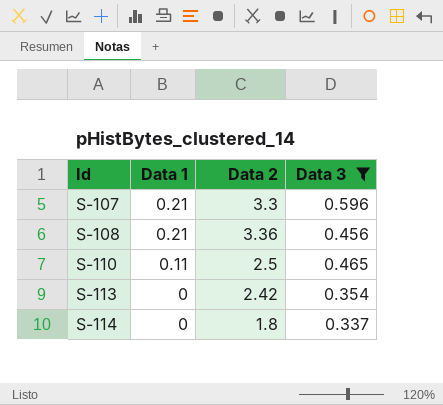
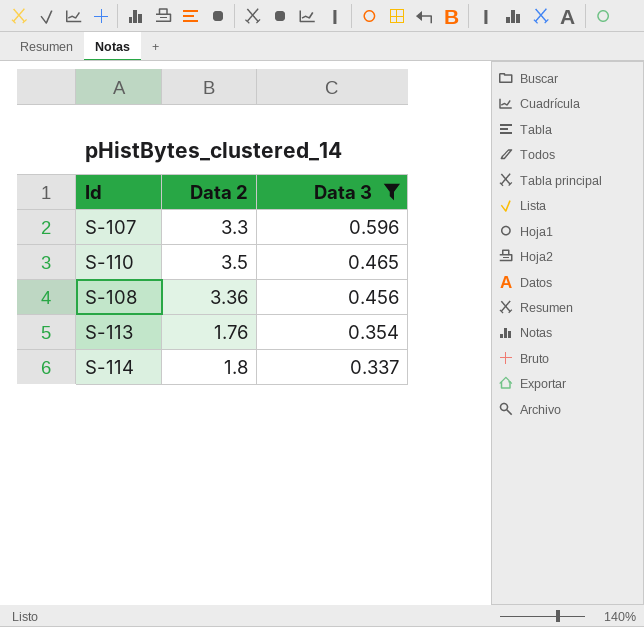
row order: Id ascending -> Data 3 descending
column Data 1 | position: 2 -> none
S-110 | Data 2: 2.5 -> 3.5
S-113 | Data 2: 2.42 -> 1.76

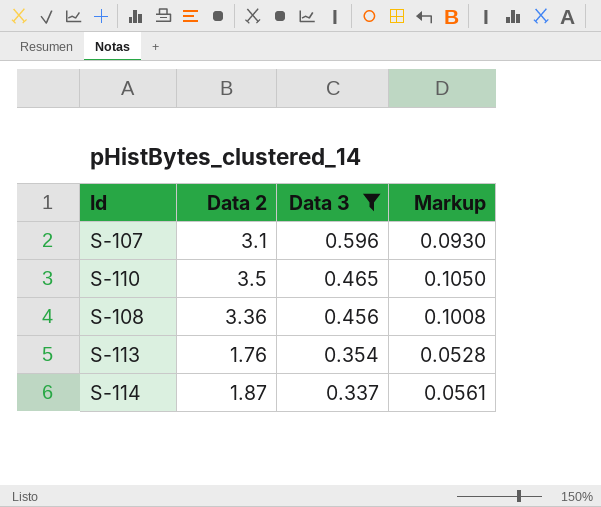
column Markup | formula: none -> [Data 2] * 0.03
S-107 | Data 2: 3.3 -> 3.1
S-114 | Data 2: 1.8 -> 1.87

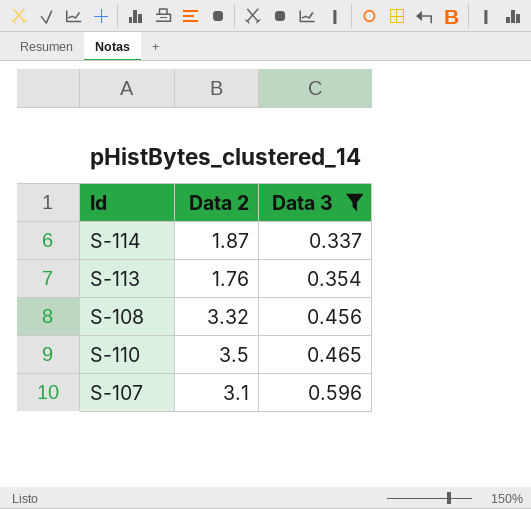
row order: Data 3 descending -> Data 3 ascending
column Markup | formula: [Data 2] * 0.03 -> none
S-108 | Data 2: 3.36 -> 3.32

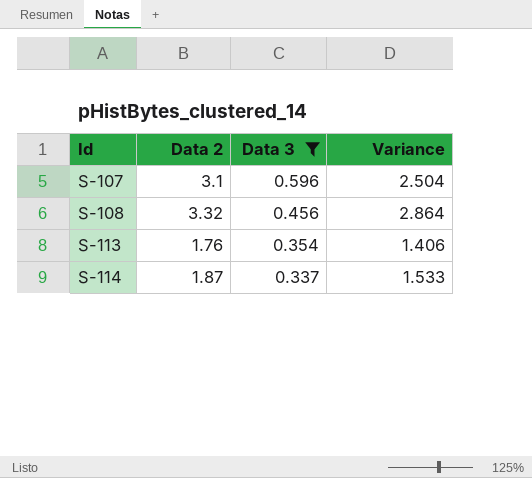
row order: Data 3 ascending -> Id ascending
column Variance | formula: none -> [Data 2] - [Data 3]
row S-110: 3.5 | 0.465 -> none

